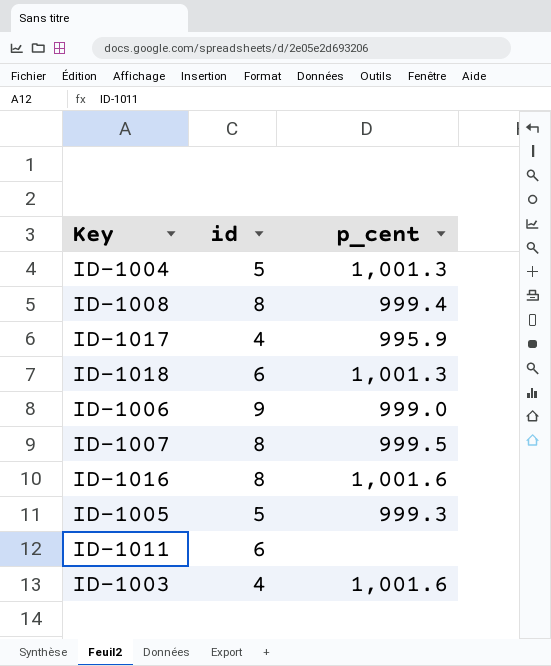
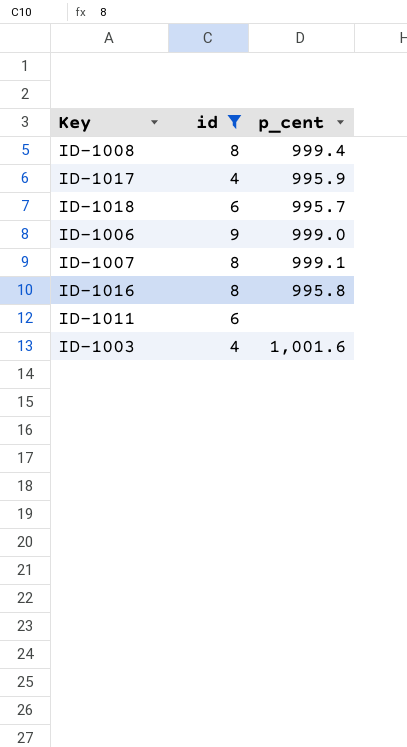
filter: none -> id != 5
ID-1018 | p_cent: 1,001.3 -> 995.7
ID-1007 | p_cent: 999.5 -> 999.1
ID-1016 | p_cent: 1,001.6 -> 995.8

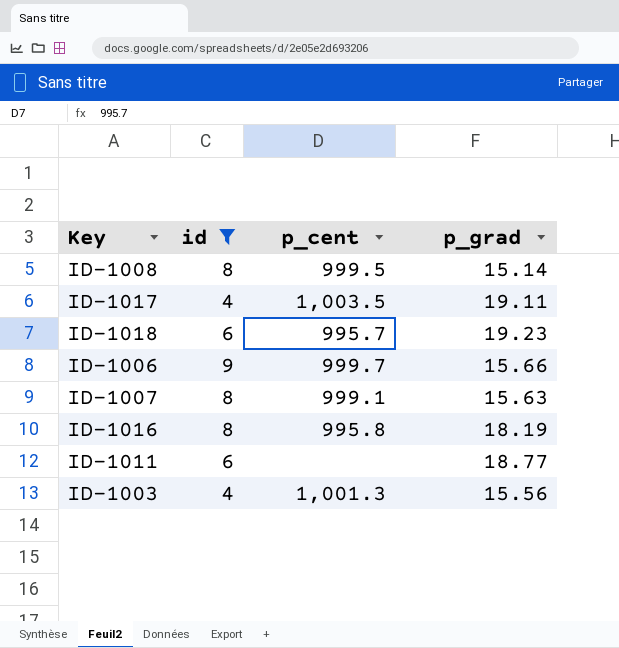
column p_grad | position: none -> 4
ID-1008 | p_cent: 999.4 -> 999.5
ID-1017 | p_cent: 995.9 -> 1,003.5
ID-1006 | p_cent: 999.0 -> 999.7
ID-1003 | p_cent: 1,001.6 -> 1,001.3

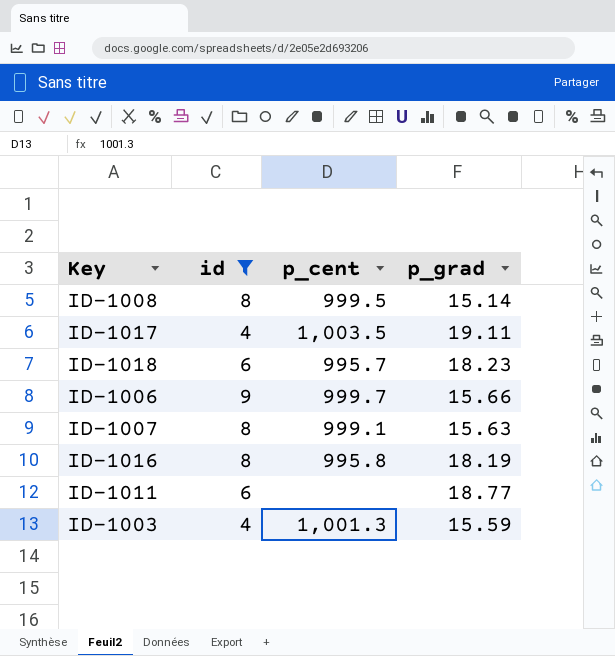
ID-1018 | p_grad: 19.23 -> 18.23
ID-1003 | p_grad: 15.56 -> 15.59

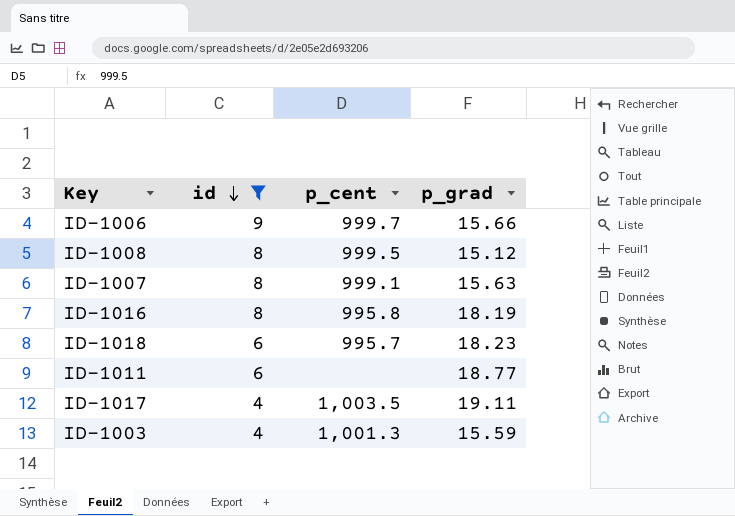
row order: none -> id descending
ID-1008 | p_grad: 15.14 -> 15.12

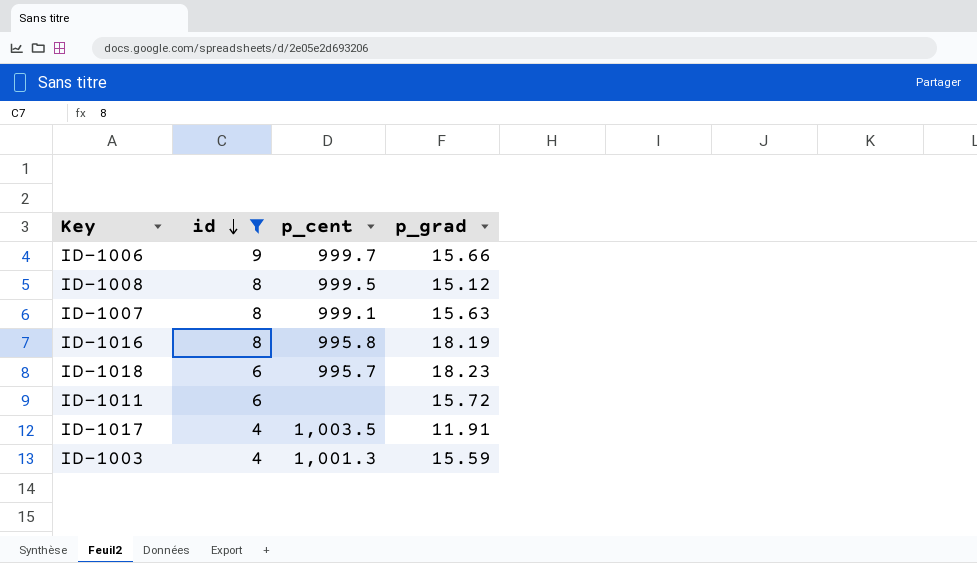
ID-1011 | p_grad: 18.77 -> 15.72
ID-1017 | p_grad: 19.11 -> 11.91

